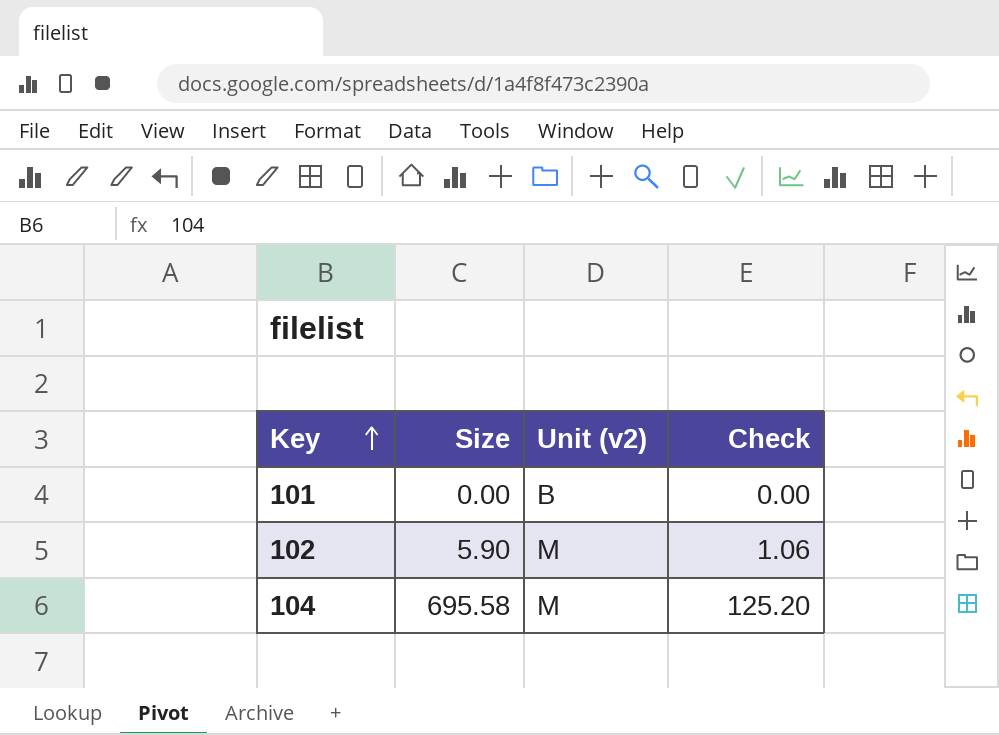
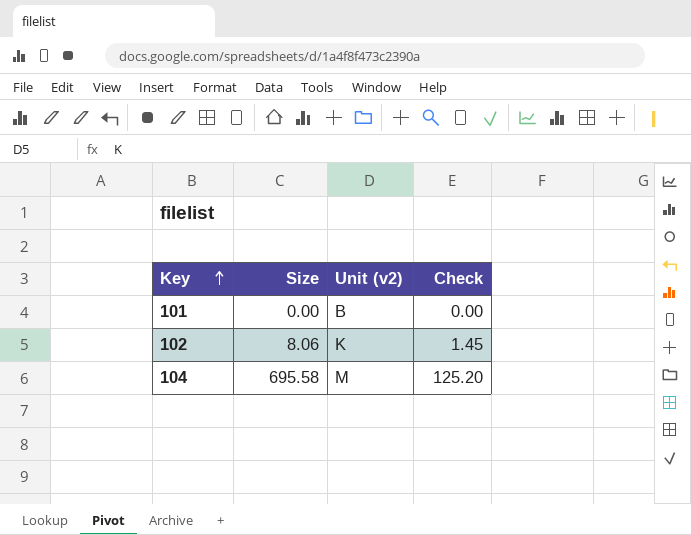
102 | Size: 5.90 -> 8.06
102 | Unit (v2): M -> K
102 | Check: 1.06 -> 1.45

